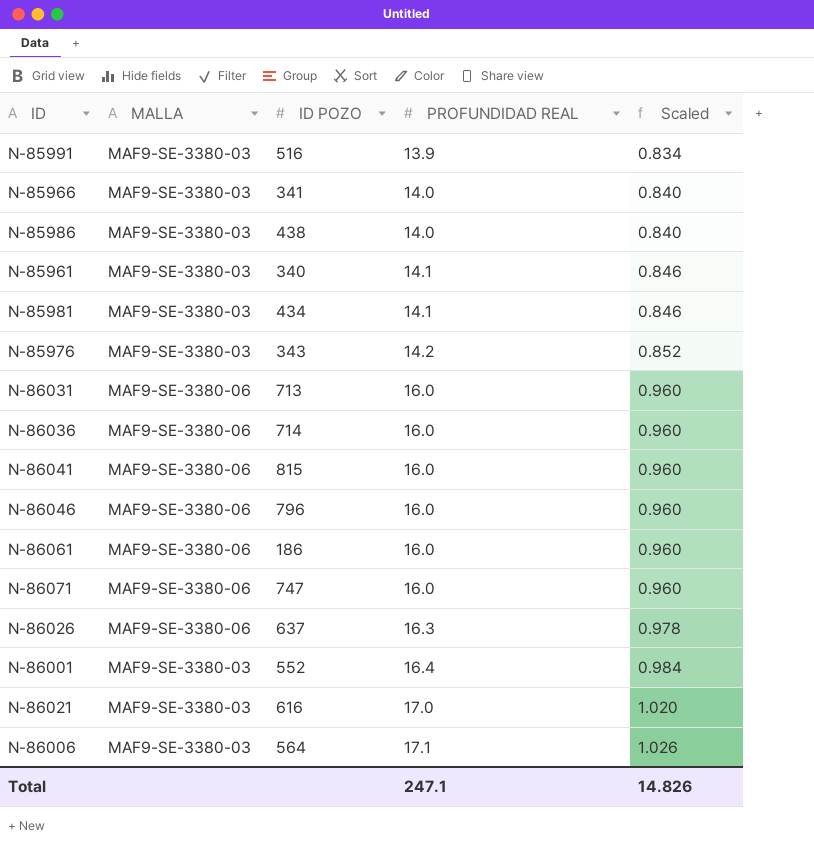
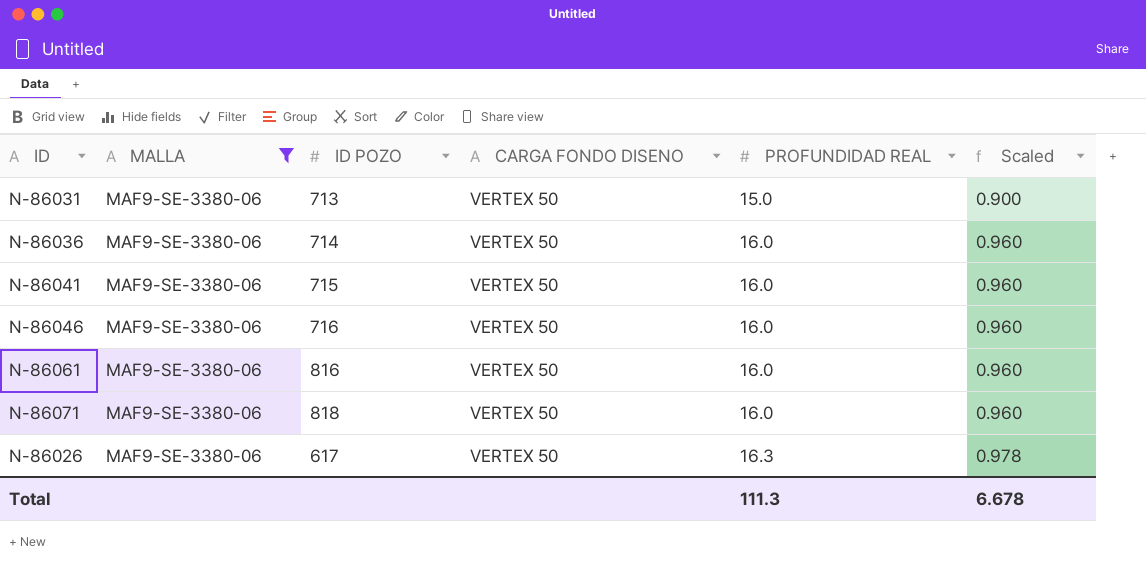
filter: none -> MALLA = MAF9-SE-3380-06
column CARGA FONDO DISENO | position: none -> 4
N-86031 | PROFUNDIDAD REAL: 16.0 -> 15.0
N-86031 | Scaled: 0.960 -> 0.900
N-86041 | ID POZO: 815 -> 715
N-86046 | ID POZO: 796 -> 716
N-86061 | ID POZO: 186 -> 816
N-86071 | ID POZO: 747 -> 818
N-86026 | ID POZO: 637 -> 617
Total | PROFUNDIDAD REAL: 247.1 -> 111.3
Total | Scaled: 14.826 -> 6.678

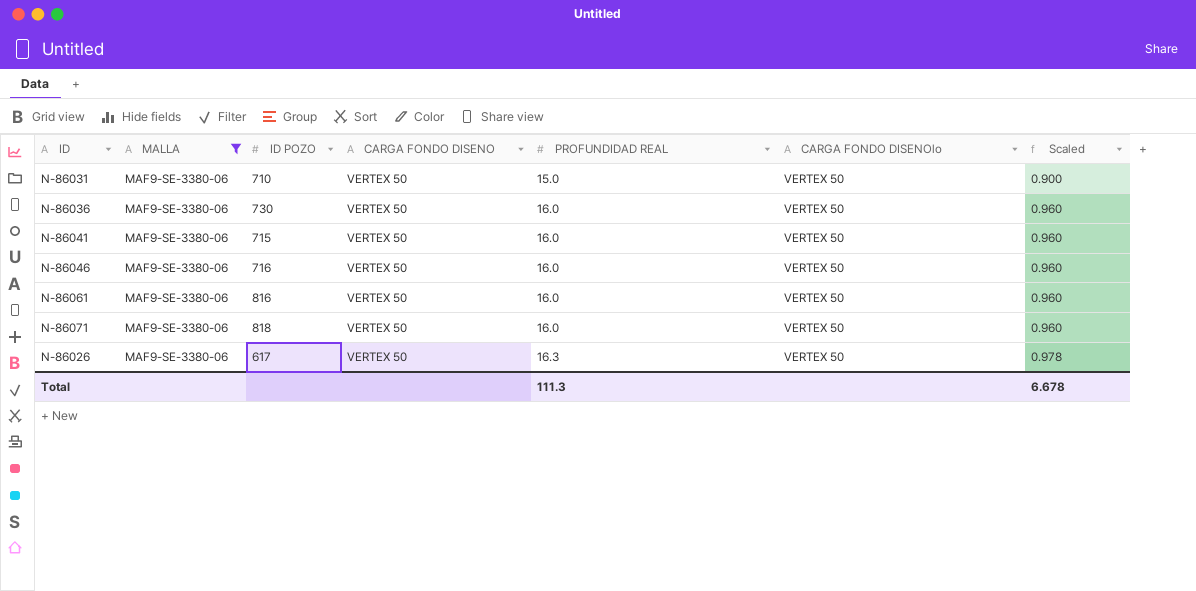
column CARGA FONDO DISENOlo | position: none -> 6
N-86031 | ID POZO: 713 -> 710
N-86036 | ID POZO: 714 -> 730

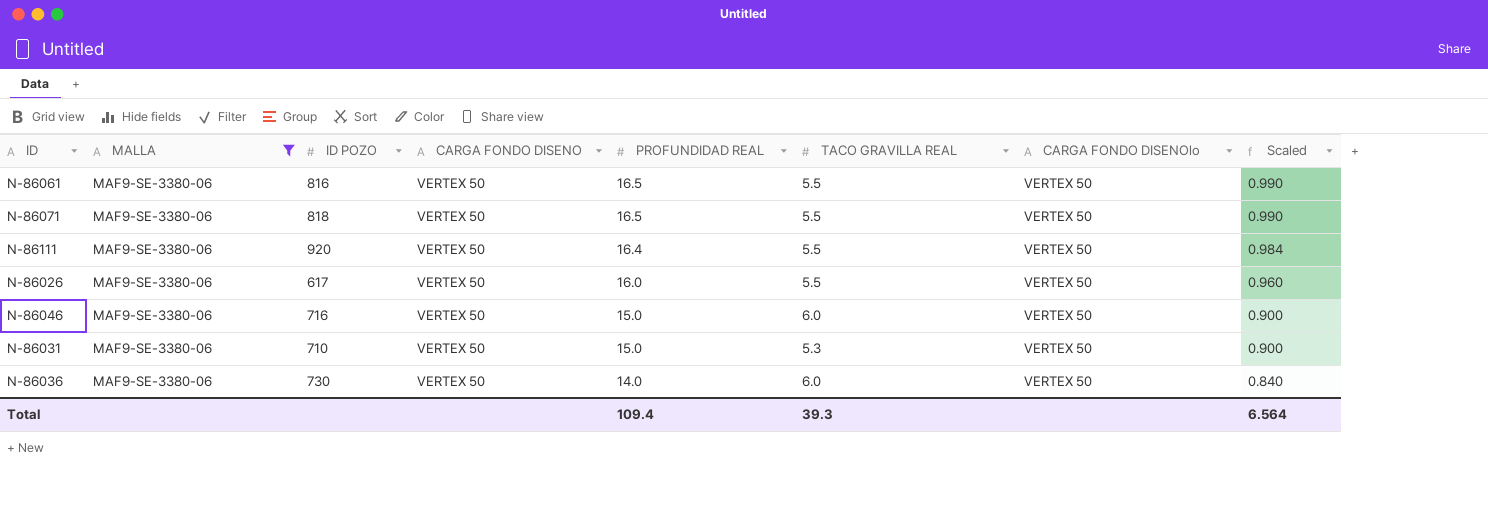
row order: PROFUNDIDAD REAL ascending -> PROFUNDIDAD REAL descending
column TACO GRAVILLA REAL | position: none -> 6
row N-86041: MAF9-SE-3380-06 | 715 | VERTEX 50 | 16.0 | VERTEX 50 | 0.960 -> none
N-86061 | PROFUNDIDAD REAL: 16.0 -> 16.5
N-86061 | Scaled: 0.960 -> 0.990
N-86071 | PROFUNDIDAD REAL: 16.0 -> 16.5
N-86071 | Scaled: 0.960 -> 0.990
row N-86111: none -> MAF9-SE-3380-06 | 920 | VERTEX 50 | 16.4 | 5.5 | VERTEX 50 | 0.984
N-86026 | PROFUNDIDAD REAL: 16.3 -> 16.0
N-86026 | Scaled: 0.978 -> 0.960
N-86046 | PROFUNDIDAD REAL: 16.0 -> 15.0
N-86046 | Scaled: 0.960 -> 0.900
N-86036 | PROFUNDIDAD REAL: 16.0 -> 14.0
N-86036 | Scaled: 0.960 -> 0.840
Total | PROFUNDIDAD REAL: 111.3 -> 109.4
Total | Scaled: 6.678 -> 6.564

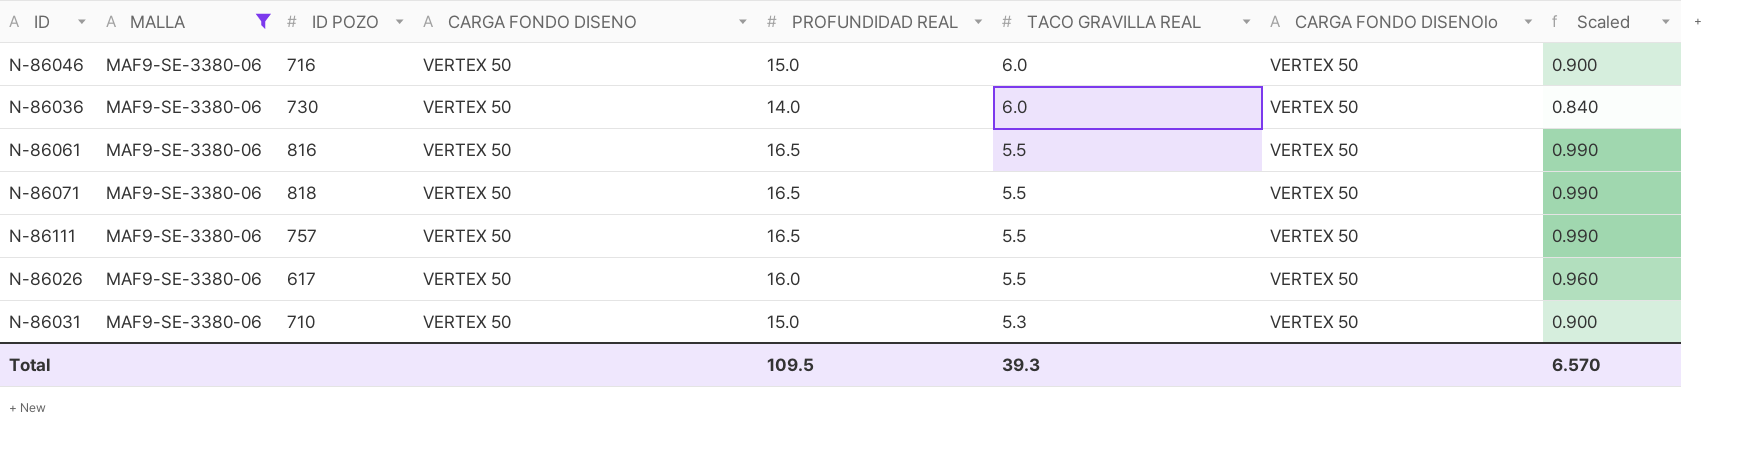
row order: PROFUNDIDAD REAL descending -> TACO GRAVILLA REAL descending
N-86111 | ID POZO: 920 -> 757
N-86111 | PROFUNDIDAD REAL: 16.4 -> 16.5
N-86111 | Scaled: 0.984 -> 0.990
Total | PROFUNDIDAD REAL: 109.4 -> 109.5
Total | Scaled: 6.564 -> 6.570

